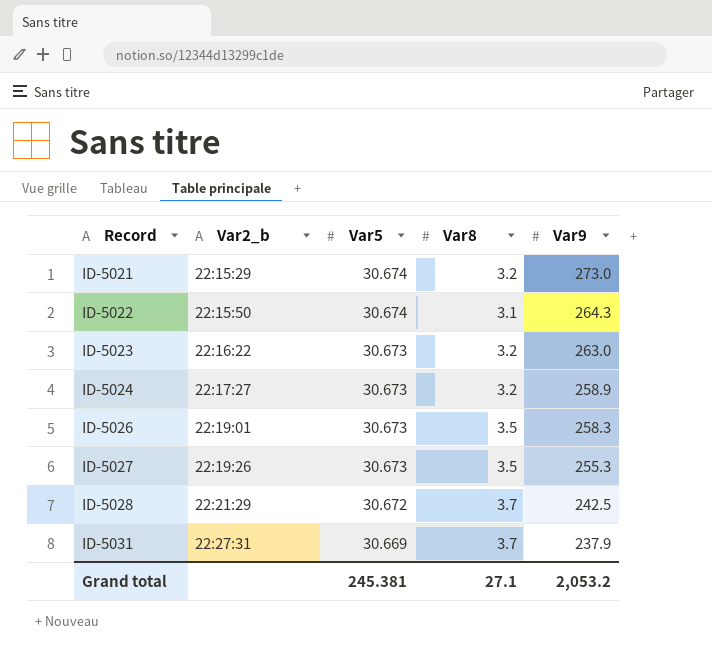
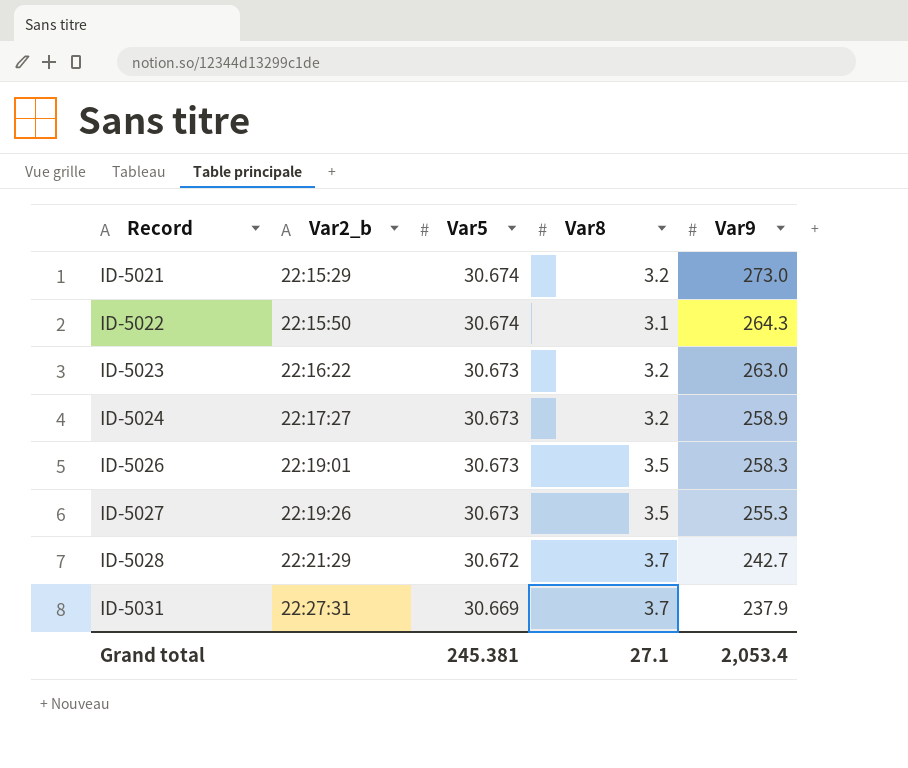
ID-5028 | Var9: 242.5 -> 242.7
Grand total | Var9: 2,053.2 -> 2,053.4

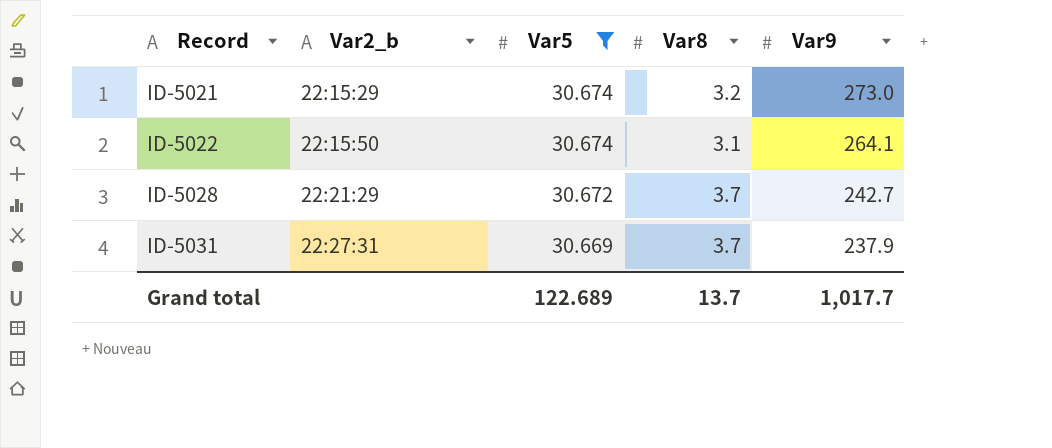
filter: none -> Var5 != 30.673
ID-5022 | Var9: 264.3 -> 264.1
Grand total | Var5: 245.381 -> 122.689
Grand total | Var8: 27.1 -> 13.7
Grand total | Var9: 2,053.4 -> 1,017.7

